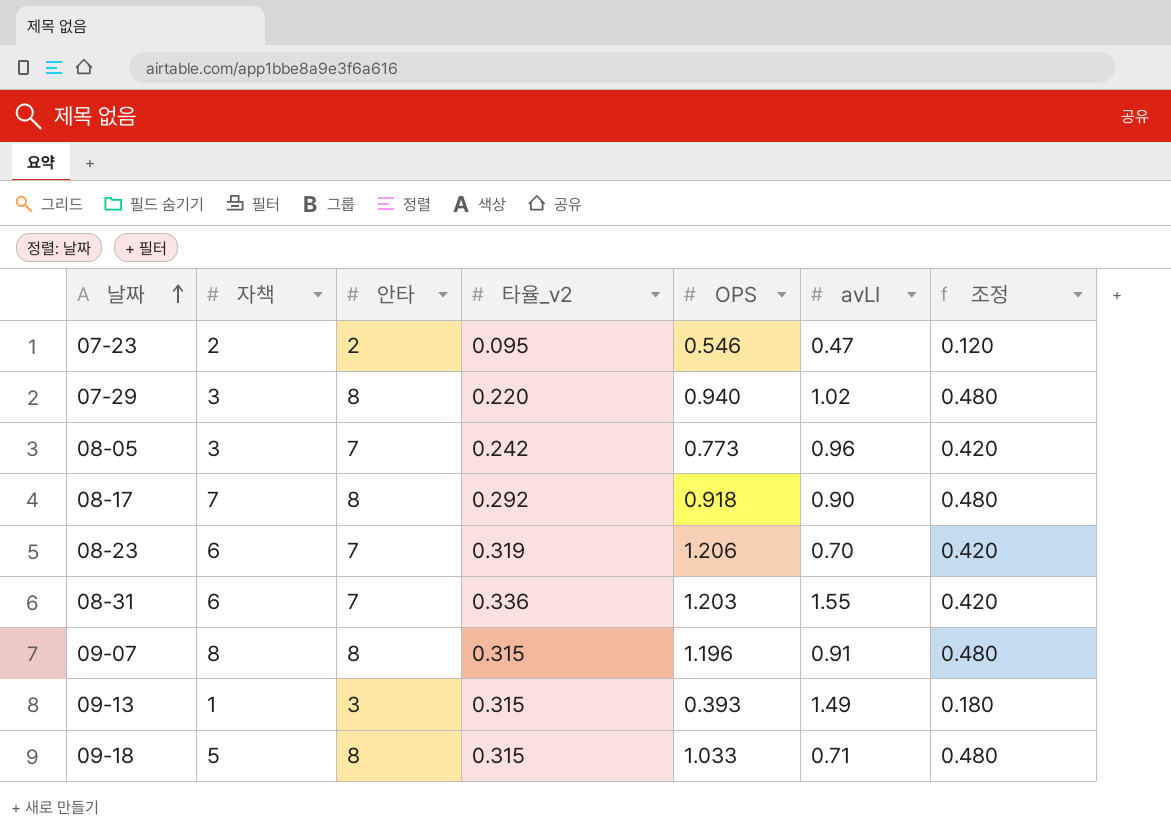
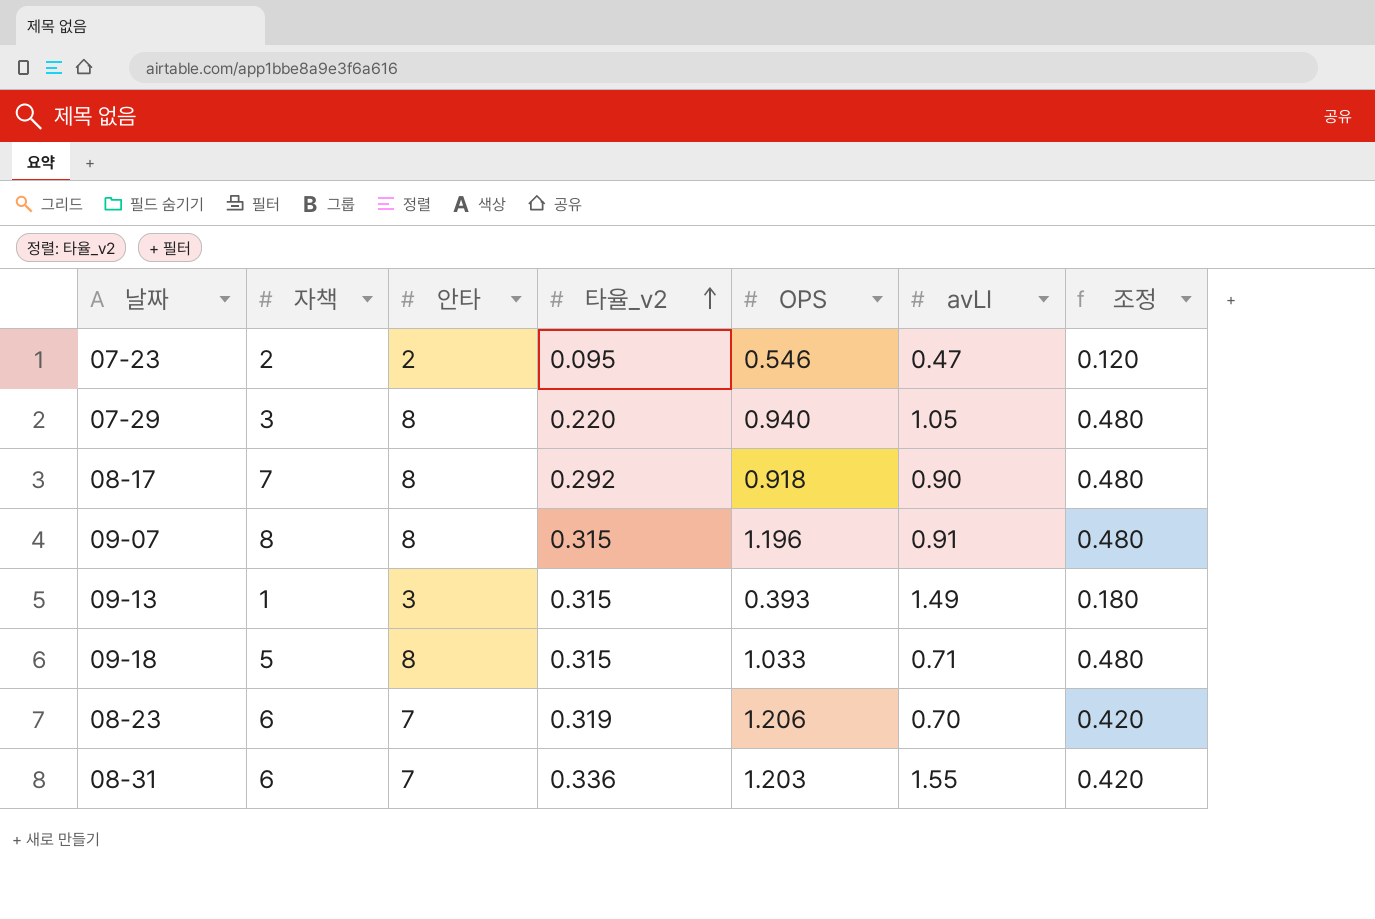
row order: 날짜 ascending -> 타율_v2 ascending
row 08-05: 3 | 7 | 0.242 | 0.773 | 0.96 | 0.420 -> none
07-29 | avLI: 1.02 -> 1.05

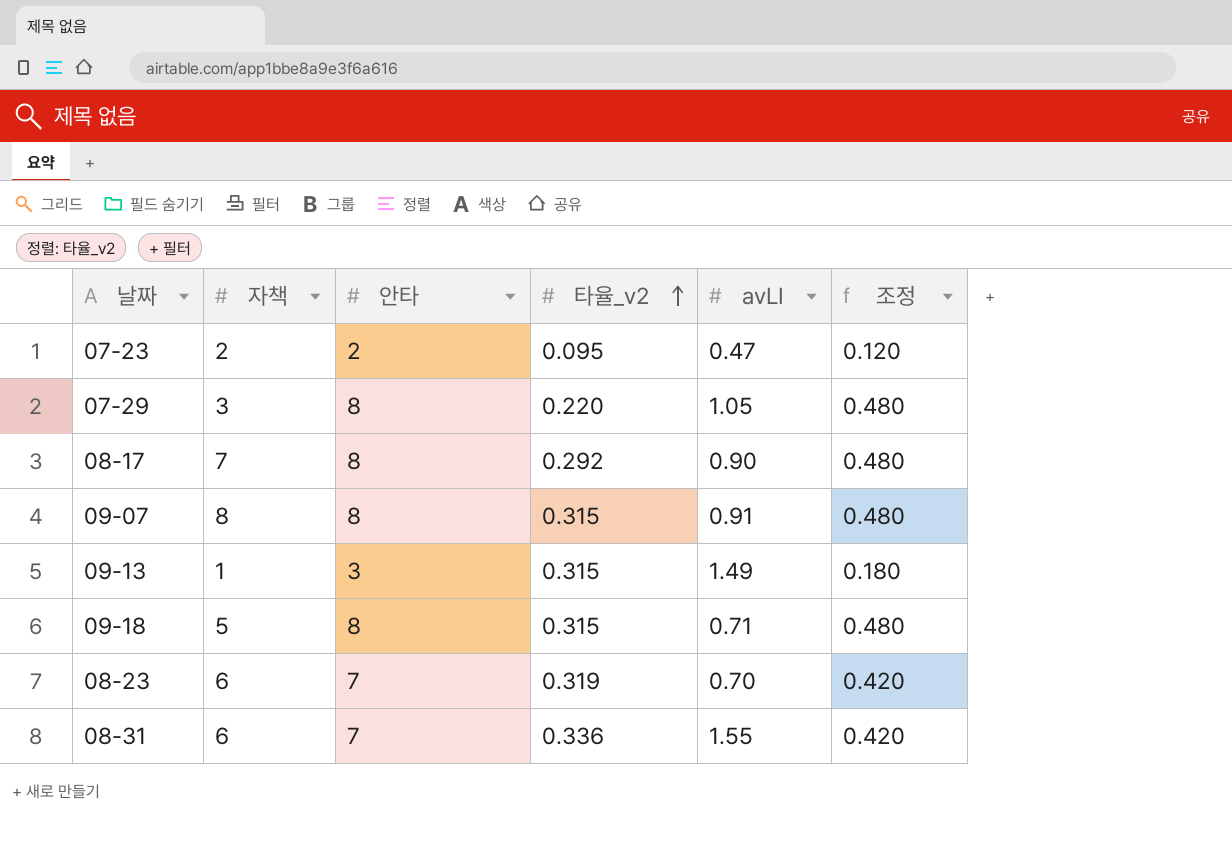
column OPS | position: 5 -> none

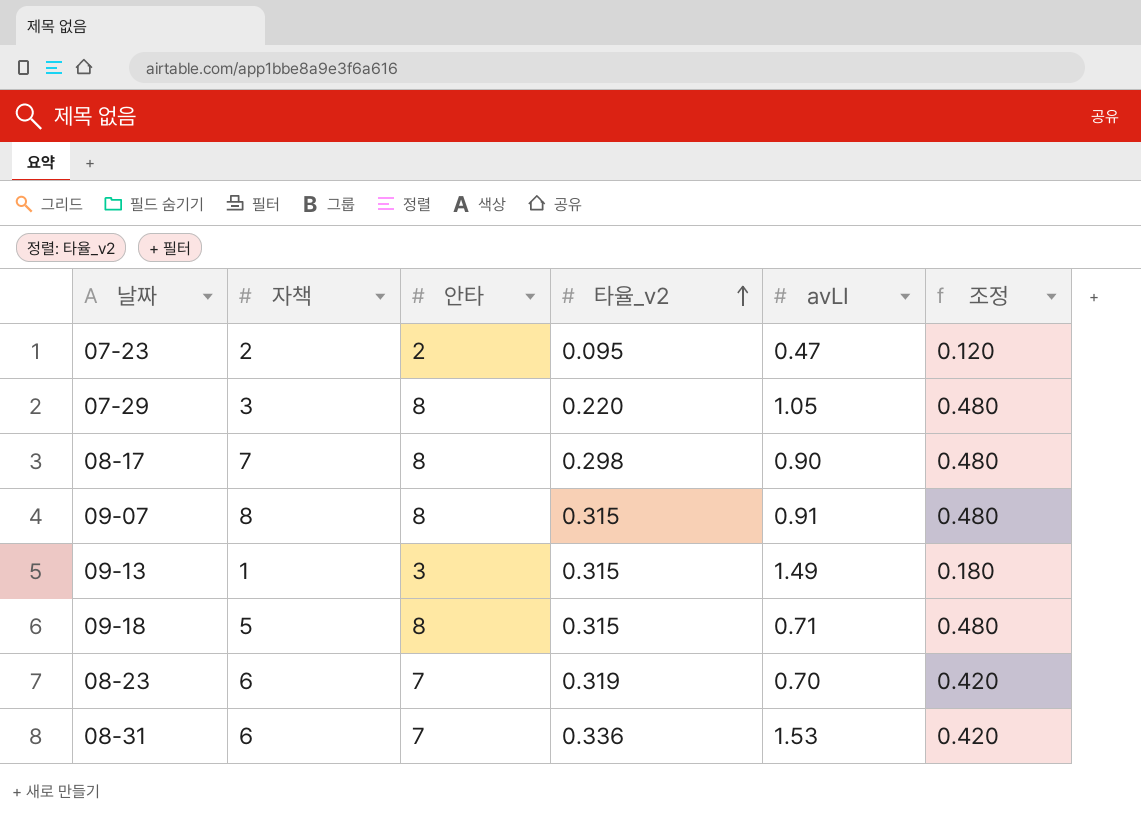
08-17 | 타율_v2: 0.292 -> 0.298
08-31 | avLI: 1.55 -> 1.53

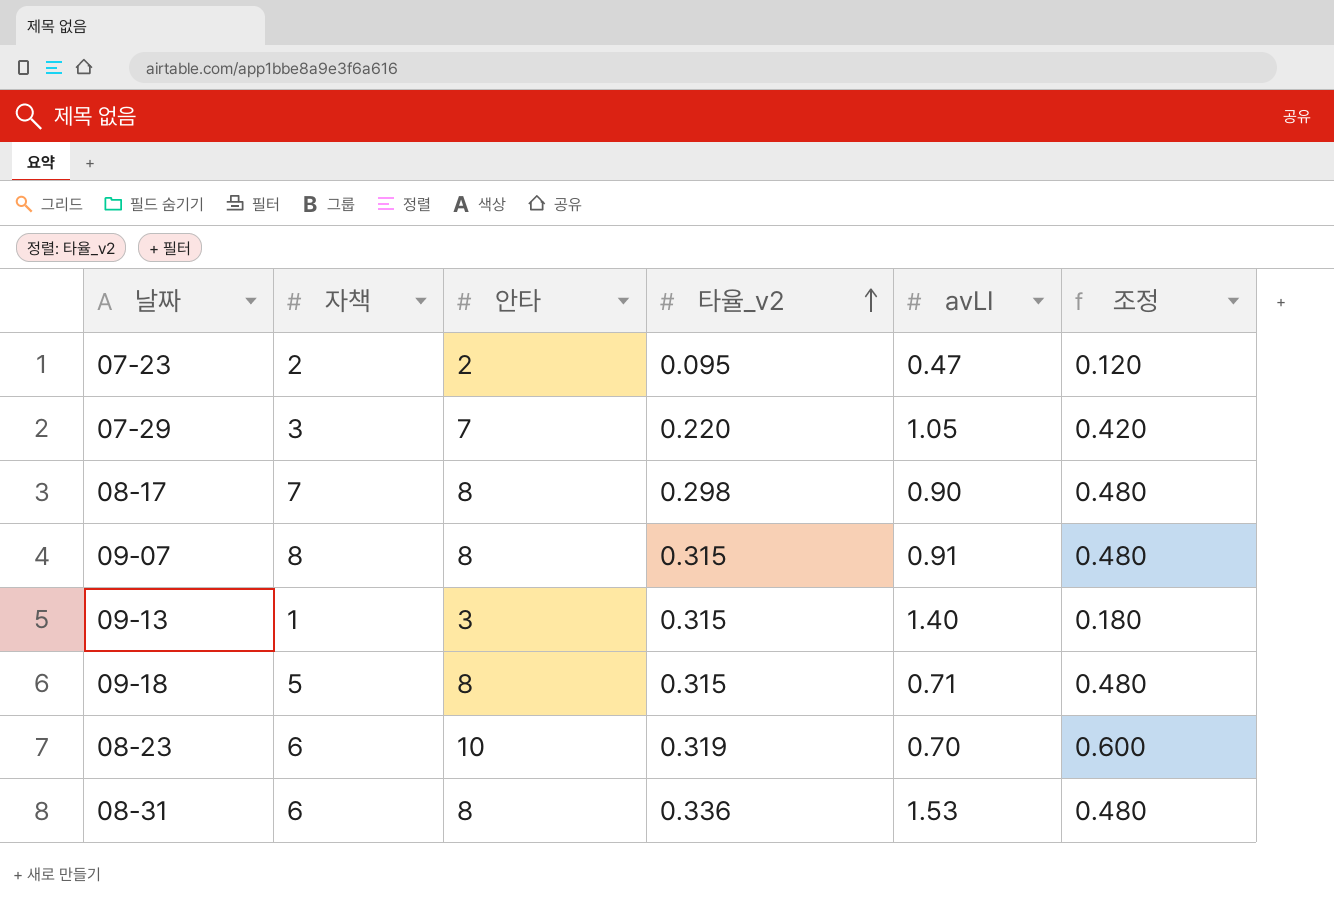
07-29 | 안타: 8 -> 7
07-29 | 조정: 0.480 -> 0.420
09-13 | avLI: 1.49 -> 1.40
08-23 | 안타: 7 -> 10
08-23 | 조정: 0.420 -> 0.600
08-31 | 안타: 7 -> 8
08-31 | 조정: 0.420 -> 0.480

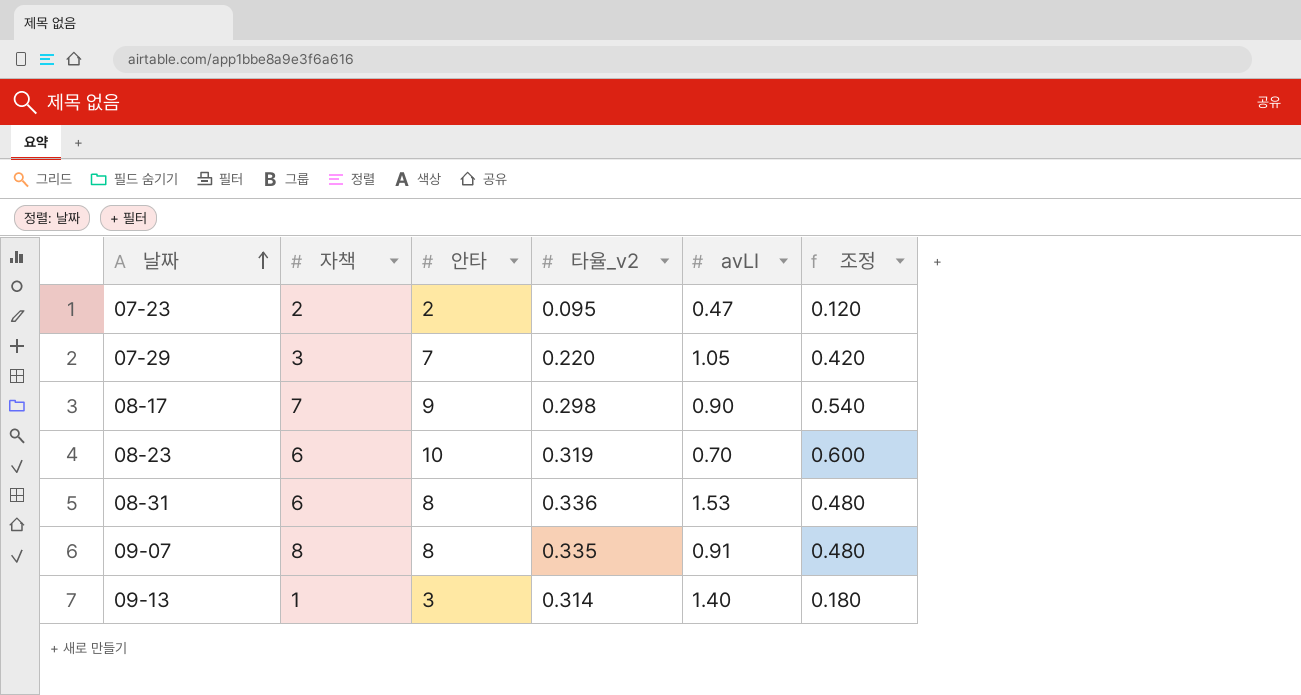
row order: 타율_v2 ascending -> 날짜 ascending
row 09-18: 5 | 8 | 0.315 | 0.71 | 0.480 -> none
08-17 | 안타: 8 -> 9
08-17 | 조정: 0.480 -> 0.540
09-07 | 타율_v2: 0.315 -> 0.335
09-13 | 타율_v2: 0.315 -> 0.314

